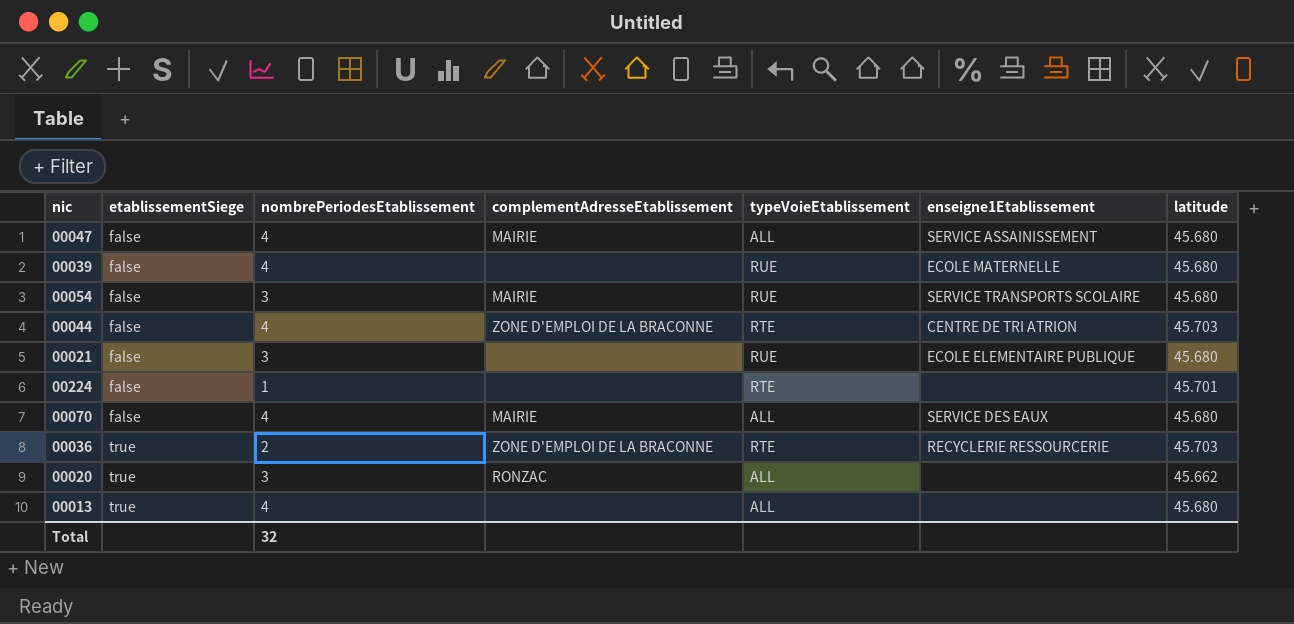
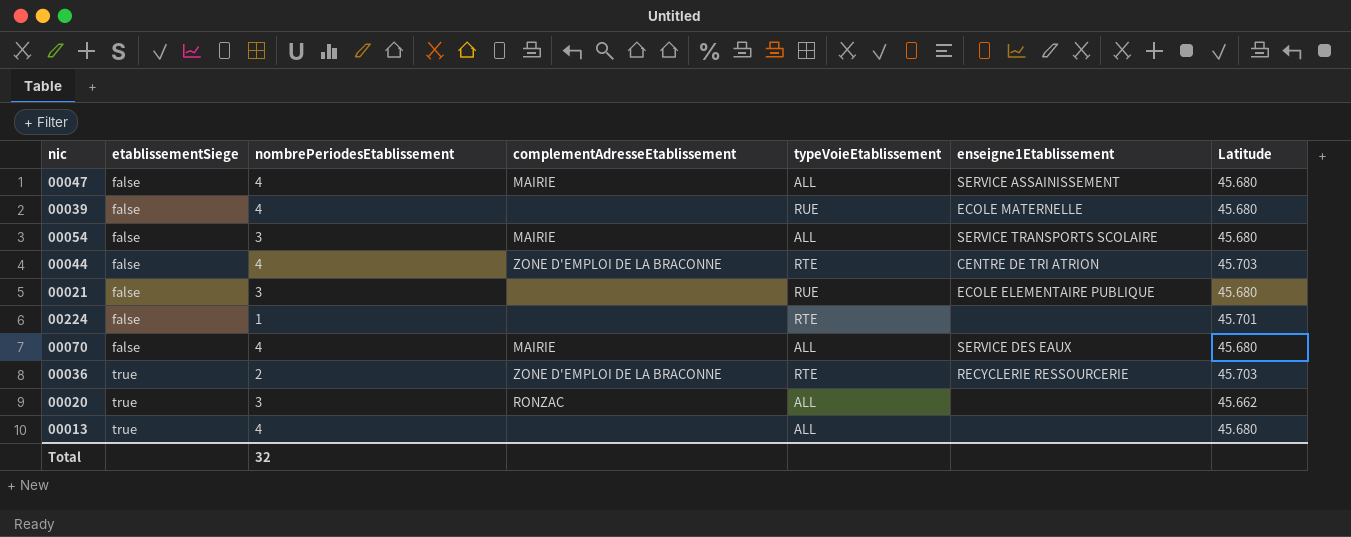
column name: latitude -> Latitude
00054 | typeVoieEtablissement: RUE -> ALL

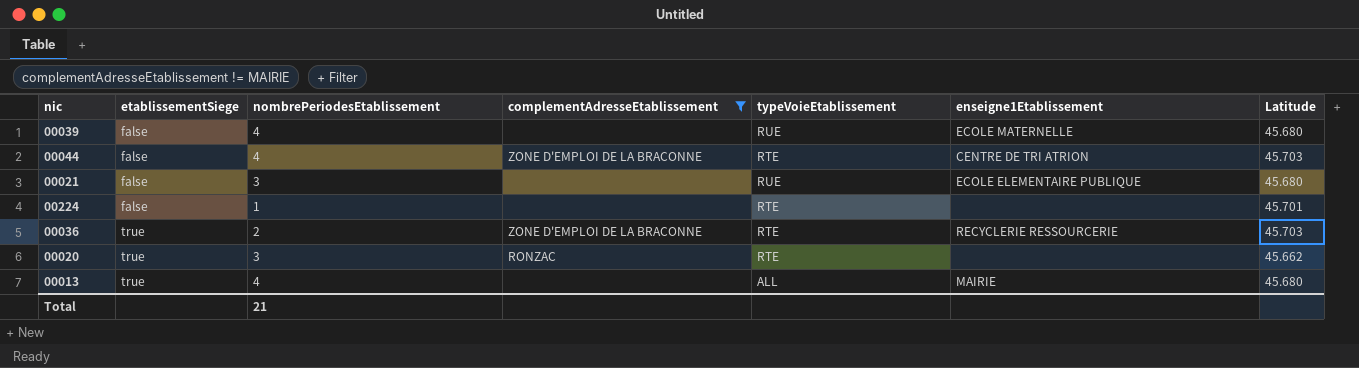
filter: none -> complementAdresseEtablissement != MAIRIE
00020 | typeVoieEtablissement: ALL -> RTE
00013 | enseigne1Etablissement: none -> MAIRIE
Total | nombrePeriodesEtablissement: 32 -> 21

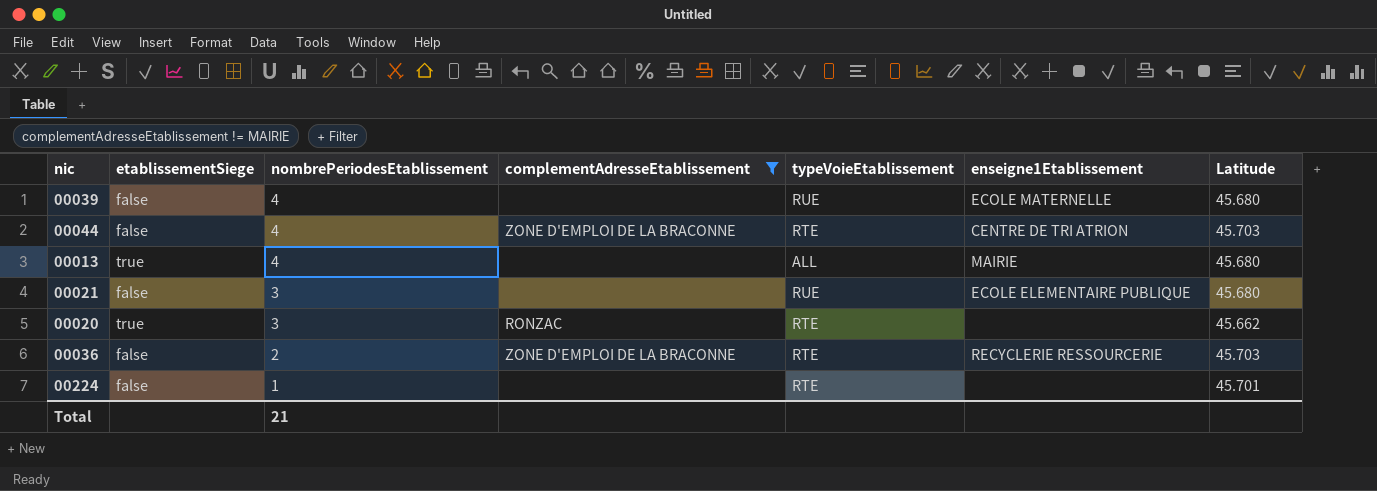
row order: etablissementSiege ascending -> nombrePeriodesEtablissement descending
00036 | etablissementSiege: true -> false

